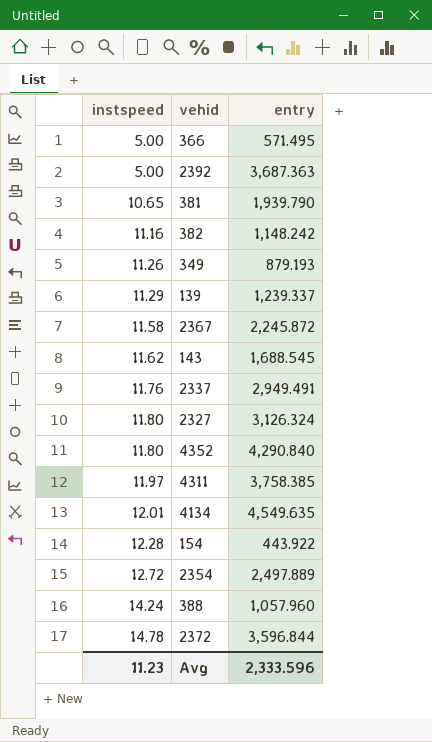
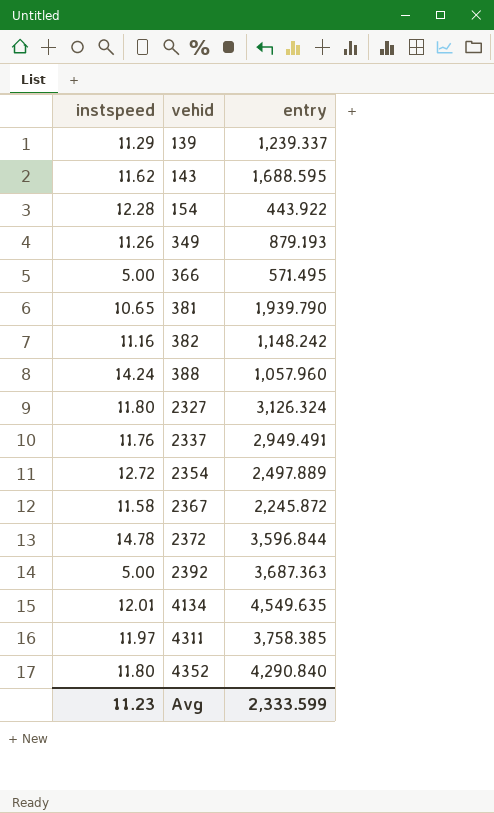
row order: instspeed ascending -> vehid ascending
143 | entry: 1,688.545 -> 1,688.595
Avg | entry: 2,333.596 -> 2,333.599

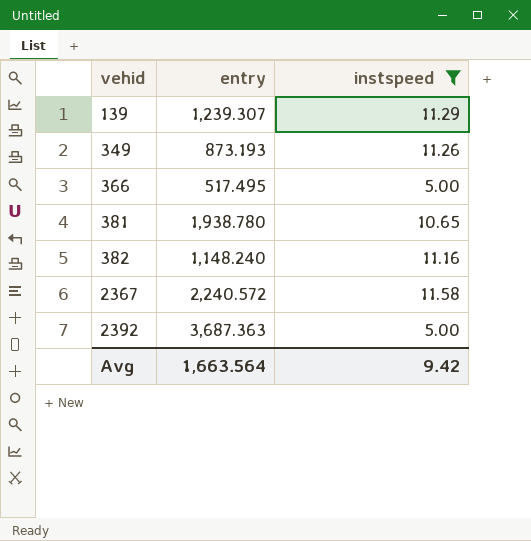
filter: none -> instspeed <= 11.58
column instspeed | position: 1 -> 3
139 | entry: 1,239.337 -> 1,239.307
349 | entry: 879.193 -> 873.193
366 | entry: 571.495 -> 517.495
381 | entry: 1,939.790 -> 1,938.780
382 | entry: 1,148.242 -> 1,148.240
2367 | entry: 2,245.872 -> 2,240.572
Avg | entry: 2,333.599 -> 1,663.564
Avg | instspeed: 11.23 -> 9.42

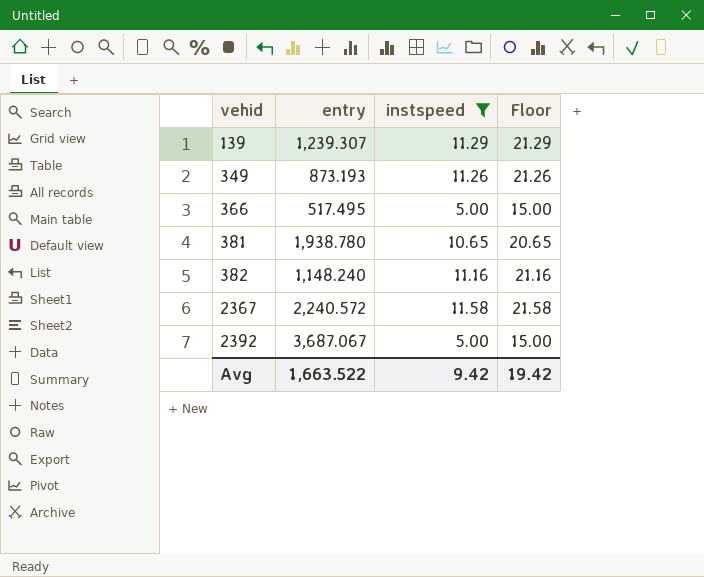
column Floor | formula: none -> [instspeed] + 10
2392 | entry: 3,687.363 -> 3,687.067
Avg | entry: 1,663.564 -> 1,663.522

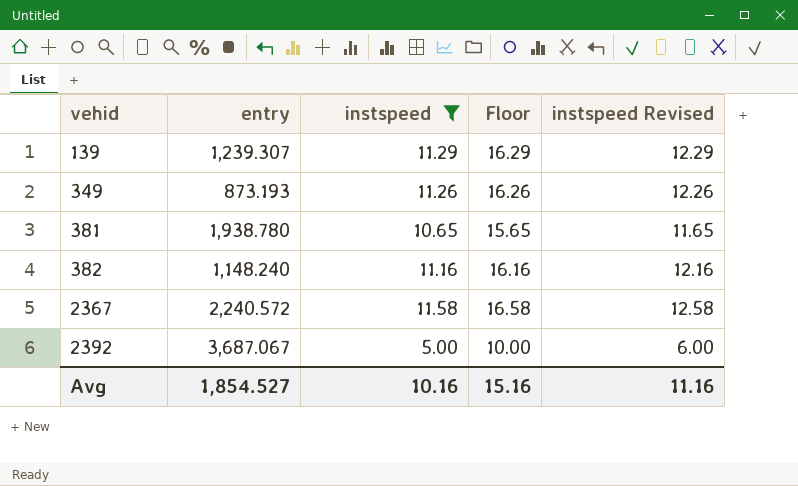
column Floor | formula: [instspeed] + 10 -> [instspeed] + 5
column instspeed Revised | formula: none -> [instspeed] + 1
row 366: 517.495 | 5.00 | 15.00 -> none
Avg | entry: 1,663.522 -> 1,854.527
Avg | instspeed: 9.42 -> 10.16
Avg | Floor: 19.42 -> 15.16

